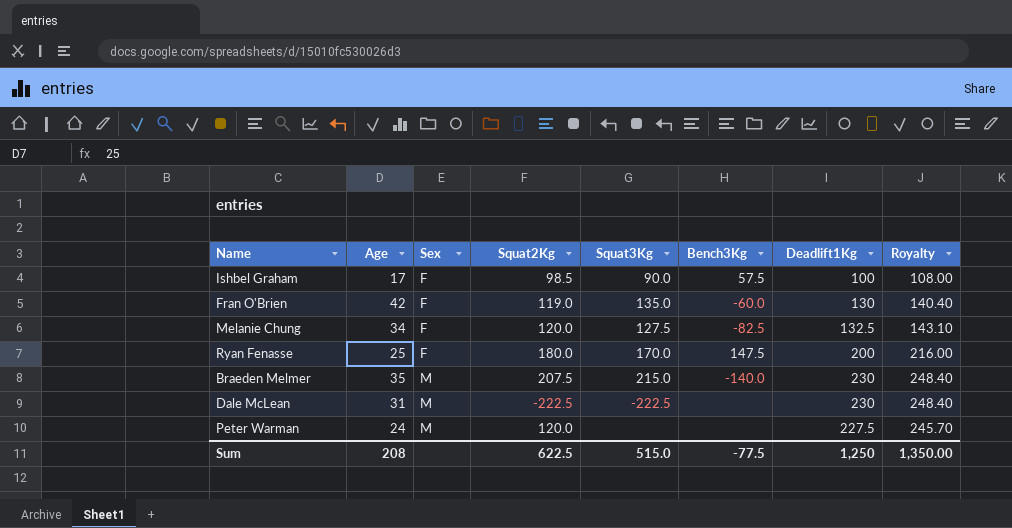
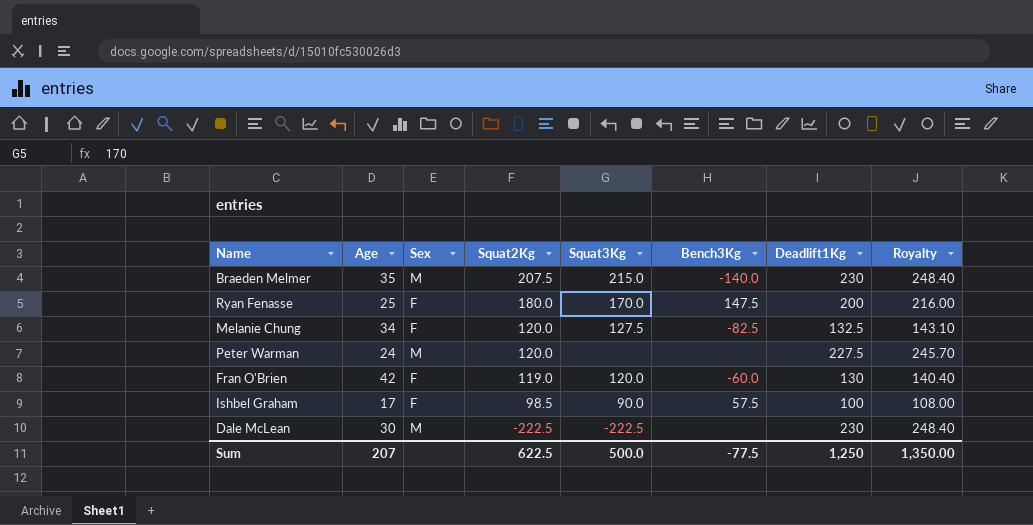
row order: Sex ascending -> Squat2Kg descending
Fran O'Brien | Squat3Kg: 135.0 -> 120.0
Dale McLean | Age: 31 -> 30
Sum | Age: 208 -> 207
Sum | Squat3Kg: 515.0 -> 500.0

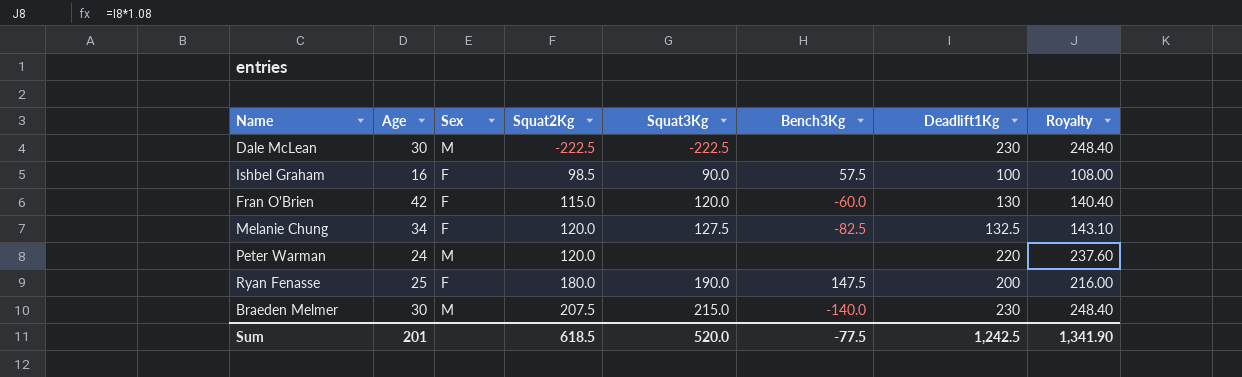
row order: Squat2Kg descending -> Squat2Kg ascending
Ishbel Graham | Age: 17 -> 16
Fran O'Brien | Squat2Kg: 119.0 -> 115.0
Peter Warman | Deadlift1Kg: 227.5 -> 220
Peter Warman | Royalty: 245.70 -> 237.60
Ryan Fenasse | Squat3Kg: 170.0 -> 190.0
Braeden Melmer | Age: 35 -> 30
Sum | Age: 207 -> 201
Sum | Squat2Kg: 622.5 -> 618.5
Sum | Squat3Kg: 500.0 -> 520.0
Sum | Deadlift1Kg: 1,250 -> 1,242.5
Sum | Royalty: 1,350.00 -> 1,341.90

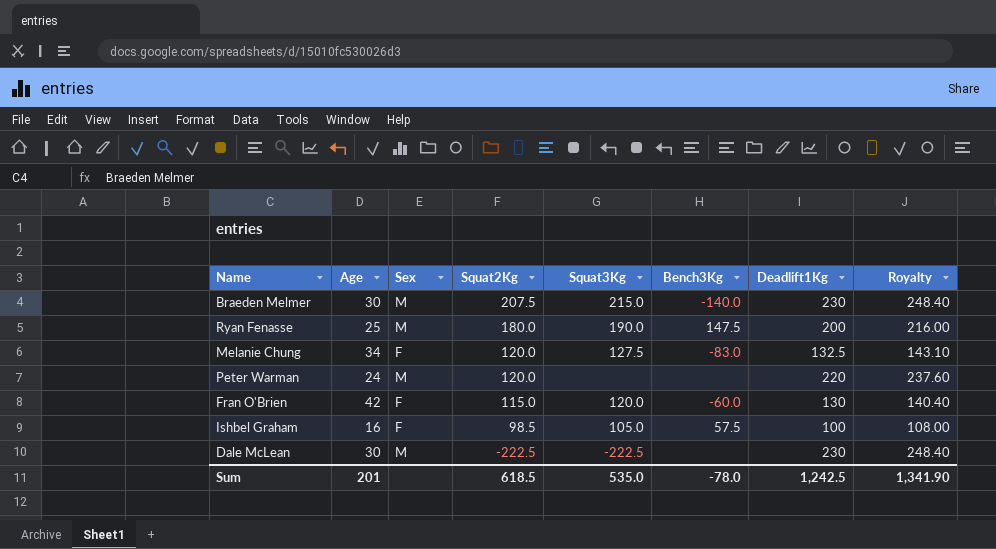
row order: Squat2Kg ascending -> Squat2Kg descending
Ryan Fenasse | Sex: F -> M
Melanie Chung | Bench3Kg: -82.5 -> -83.0
Ishbel Graham | Squat3Kg: 90.0 -> 105.0
Sum | Squat3Kg: 520.0 -> 535.0
Sum | Bench3Kg: -77.5 -> -78.0

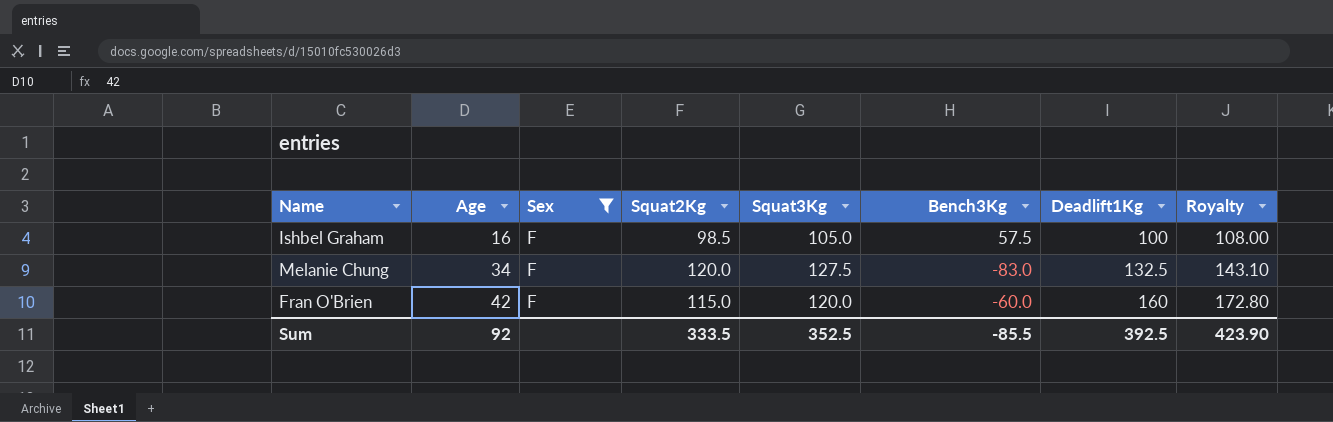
filter: none -> Sex = F
row order: Squat2Kg descending -> Age ascending
Fran O'Brien | Deadlift1Kg: 130 -> 160
Fran O'Brien | Royalty: 140.40 -> 172.80
Sum | Age: 201 -> 92
Sum | Squat2Kg: 618.5 -> 333.5
Sum | Squat3Kg: 535.0 -> 352.5
Sum | Bench3Kg: -78.0 -> -85.5
Sum | Deadlift1Kg: 1,242.5 -> 392.5
Sum | Royalty: 1,341.90 -> 423.90

